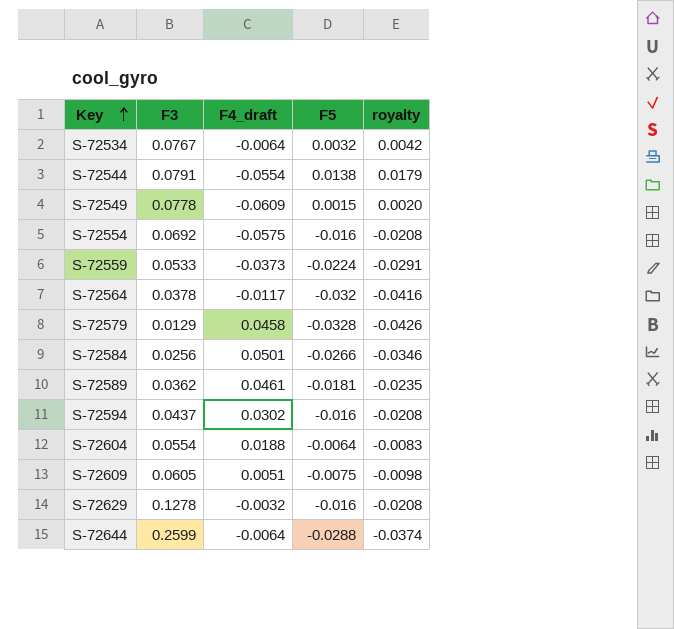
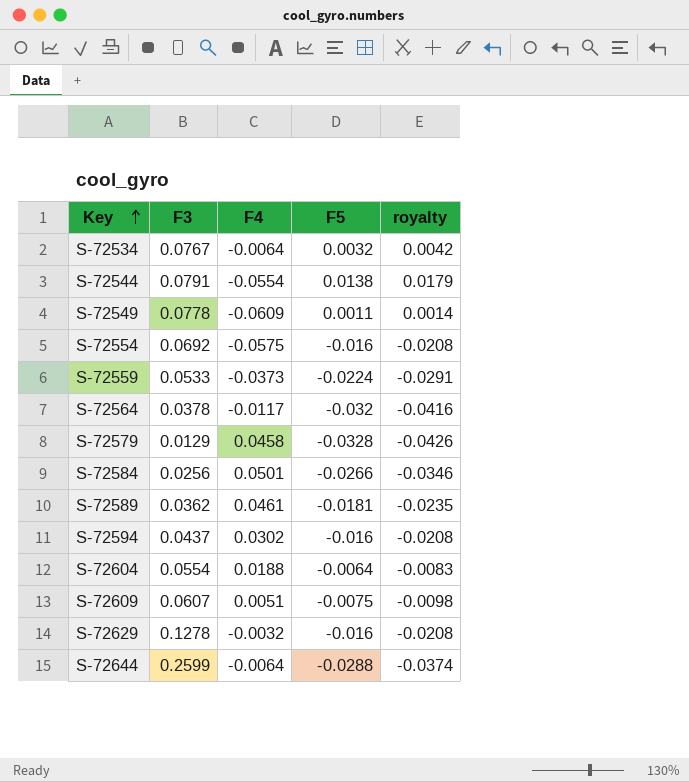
column name: F4_draft -> F4
S-72549 | F5: 0.0015 -> 0.0011
S-72549 | royalty: 0.0020 -> 0.0014
S-72609 | F3: 0.0605 -> 0.0607

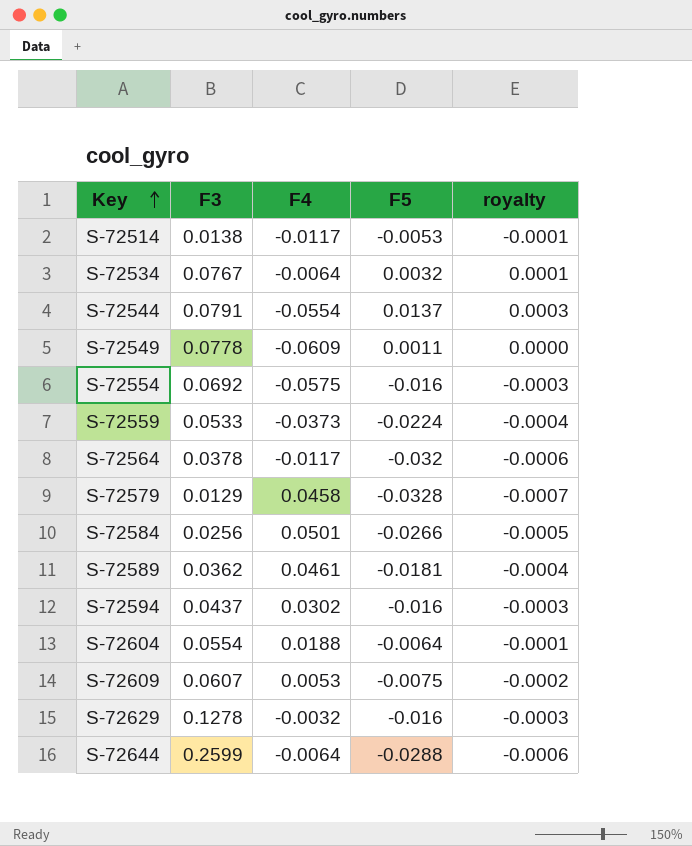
column royalty | formula: [F5] * 1.3 -> [F5] * 0.02
row S-72514: none -> 0.0138 | -0.0117 | -0.0053 | -0.0001
S-72544 | F5: 0.0138 -> 0.0137
S-72609 | F4: 0.0051 -> 0.0053

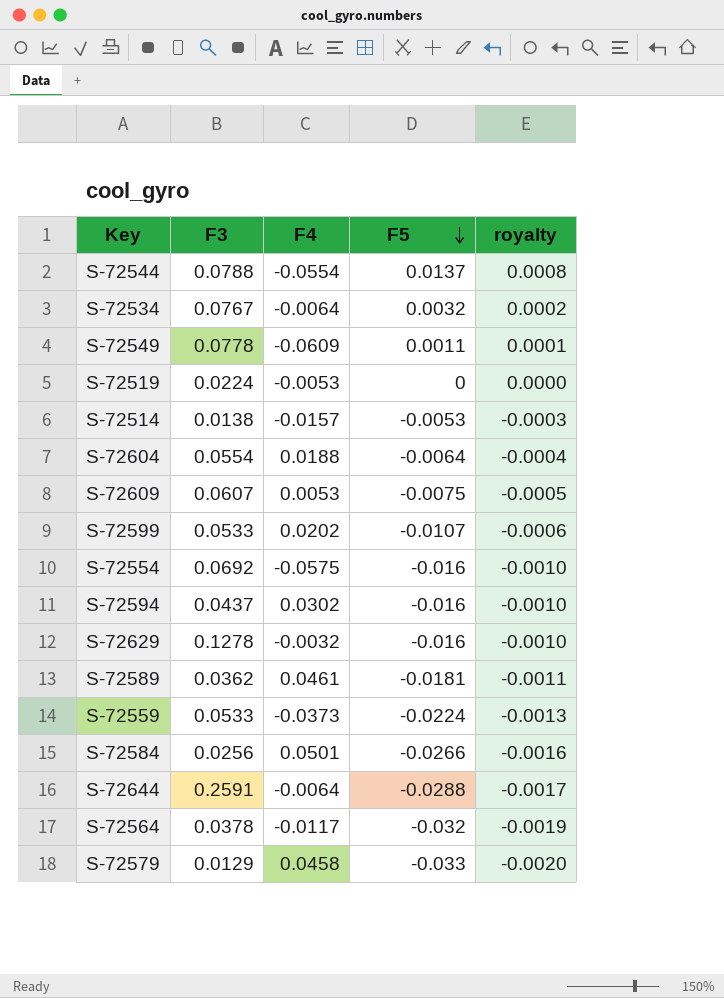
row order: Key ascending -> F5 descending
column royalty | formula: [F5] * 0.02 -> [F5] * 0.06
S-72544 | F3: 0.0791 -> 0.0788
row S-72519: none -> 0.0224 | -0.0053 | 0 | 0.0000
S-72514 | F4: -0.0117 -> -0.0157
row S-72599: none -> 0.0533 | 0.0202 | -0.0107 | -0.0006
S-72644 | F3: 0.2599 -> 0.2591
S-72579 | F5: -0.0328 -> -0.033

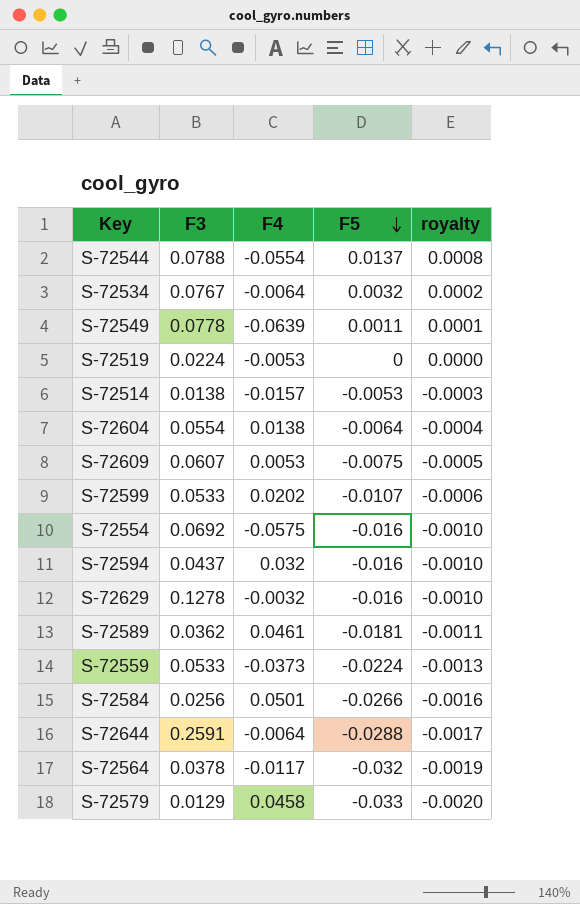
S-72549 | F4: -0.0609 -> -0.0639
S-72604 | F4: 0.0188 -> 0.0138
S-72594 | F4: 0.0302 -> 0.032

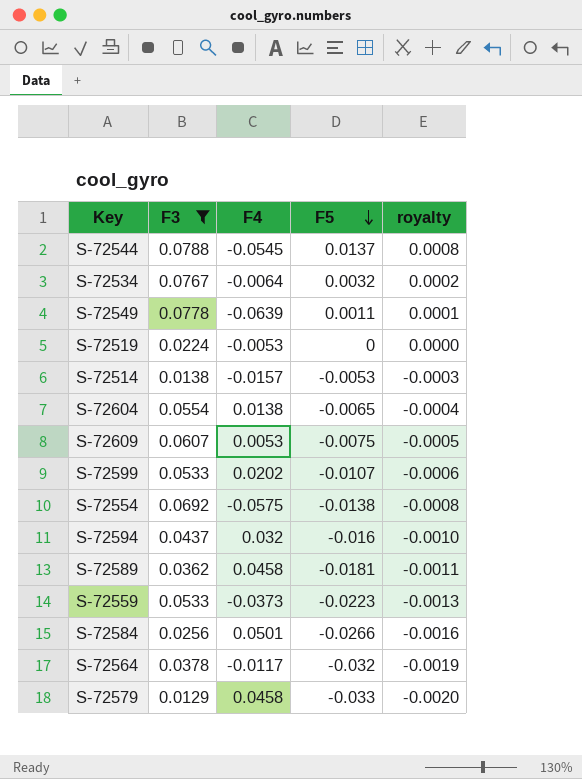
filter: none -> F3 <= 0.0788
S-72544 | F4: -0.0554 -> -0.0545
S-72604 | F5: -0.0064 -> -0.0065
S-72554 | F5: -0.016 -> -0.0138
S-72554 | royalty: -0.0010 -> -0.0008
S-72589 | F4: 0.0461 -> 0.0458
S-72559 | F5: -0.0224 -> -0.0223

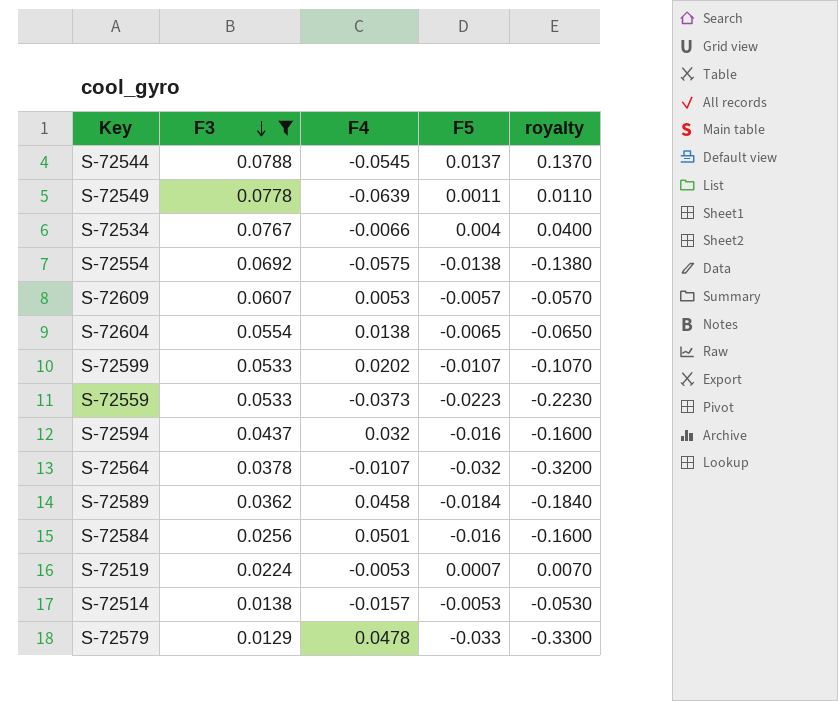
row order: F5 descending -> F3 descending
column royalty | formula: [F5] * 0.06 -> [F5] * 10
S-72534 | F4: -0.0064 -> -0.0066
S-72534 | F5: 0.0032 -> 0.004
S-72609 | F5: -0.0075 -> -0.0057
S-72564 | F4: -0.0117 -> -0.0107
S-72589 | F5: -0.0181 -> -0.0184
S-72584 | F5: -0.0266 -> -0.016
S-72519 | F5: 0 -> 0.0007
S-72579 | F4: 0.0458 -> 0.0478

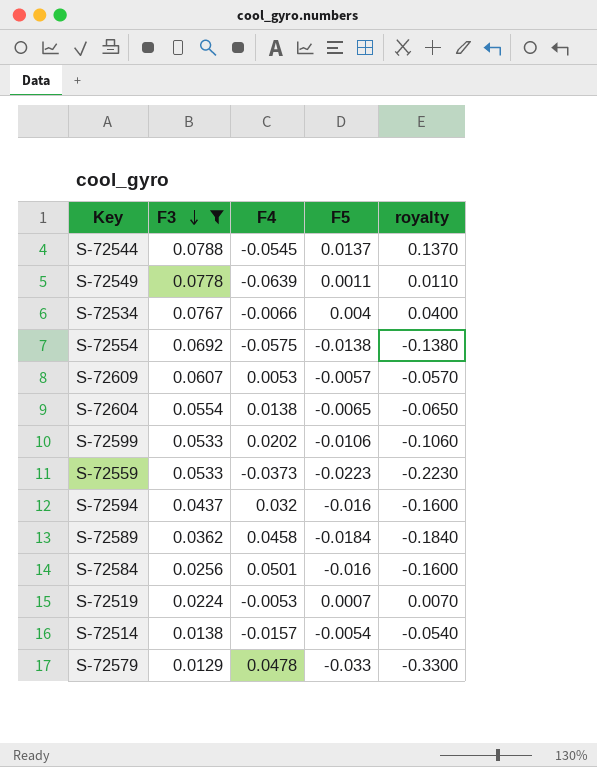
row S-72564: 0.0378 | -0.0107 | -0.032 | -0.3200 -> none
S-72599 | F5: -0.0107 -> -0.0106
S-72599 | royalty: -0.1070 -> -0.1060
S-72514 | F5: -0.0053 -> -0.0054
S-72514 | royalty: -0.0530 -> -0.0540

